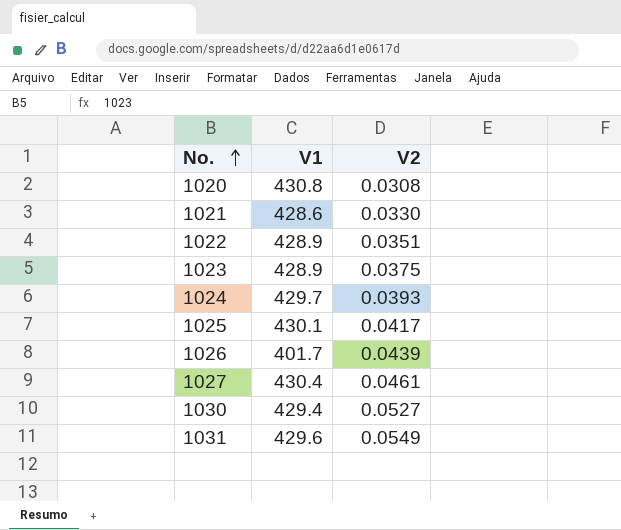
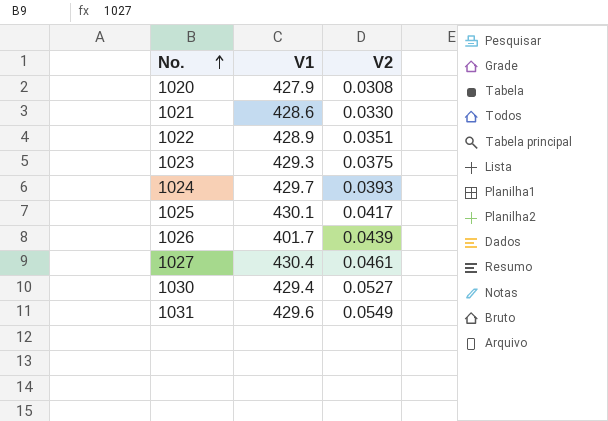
1020 | V1: 430.8 -> 427.9
1023 | V1: 428.9 -> 429.3

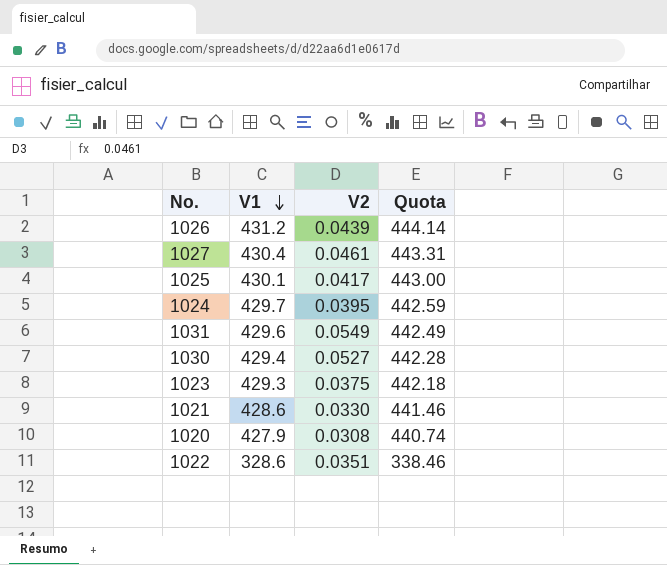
row order: No. ascending -> V1 descending
column Quota | formula: none -> [V1] * 1.03
1026 | V1: 401.7 -> 431.2
1024 | V2: 0.0393 -> 0.0395
1022 | V1: 428.9 -> 328.6

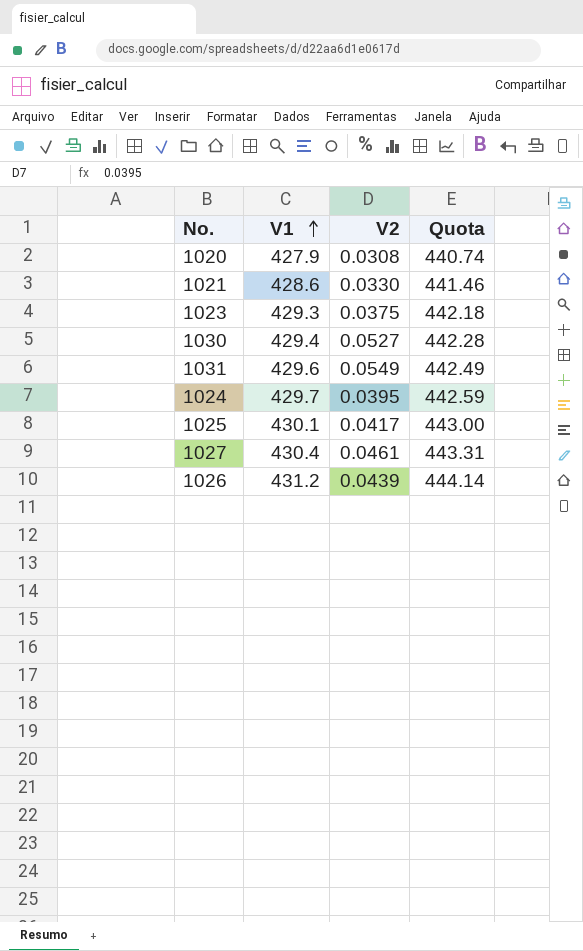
row order: V1 descending -> V1 ascending
row 1022: 328.6 | 0.0351 | 338.46 -> none

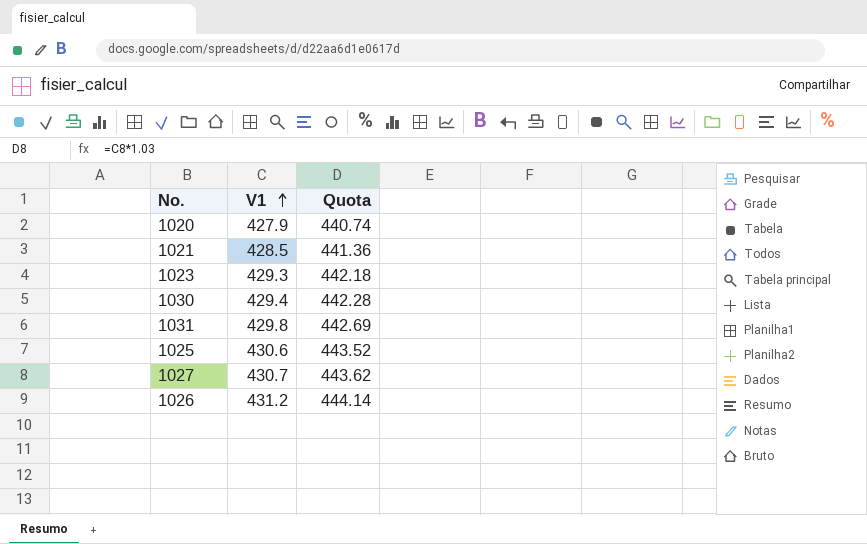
column V2 | position: 3 -> none
row 1024: 429.7 | 0.0395 | 442.59 -> none
1021 | V1: 428.6 -> 428.5
1021 | Quota: 441.46 -> 441.36
1031 | V1: 429.6 -> 429.8
1031 | Quota: 442.49 -> 442.69
1025 | V1: 430.1 -> 430.6
1025 | Quota: 443.00 -> 443.52
1027 | V1: 430.4 -> 430.7
1027 | Quota: 443.31 -> 443.62

